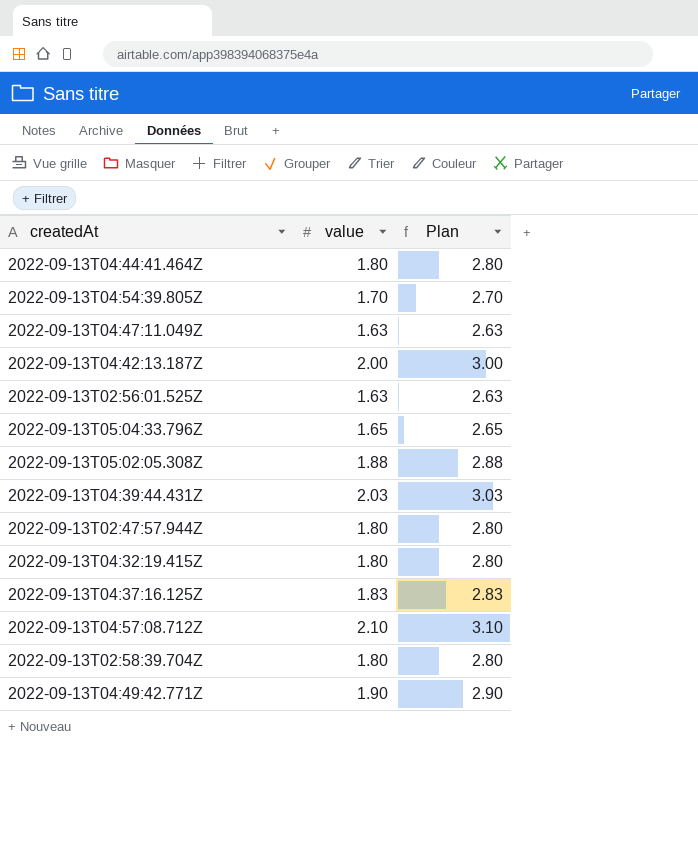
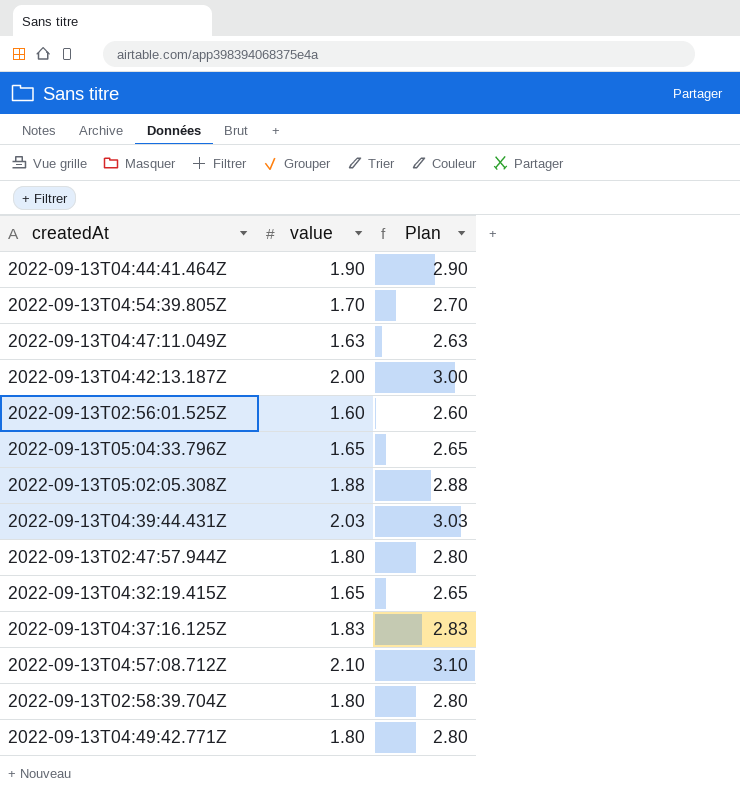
2022-09-13T04:44:41.464Z | value: 1.80 -> 1.90
2022-09-13T04:44:41.464Z | Plan: 2.80 -> 2.90
2022-09-13T02:56:01.525Z | value: 1.63 -> 1.60
2022-09-13T02:56:01.525Z | Plan: 2.63 -> 2.60
2022-09-13T04:32:19.415Z | value: 1.80 -> 1.65
2022-09-13T04:32:19.415Z | Plan: 2.80 -> 2.65
2022-09-13T04:49:42.771Z | value: 1.90 -> 1.80
2022-09-13T04:49:42.771Z | Plan: 2.90 -> 2.80

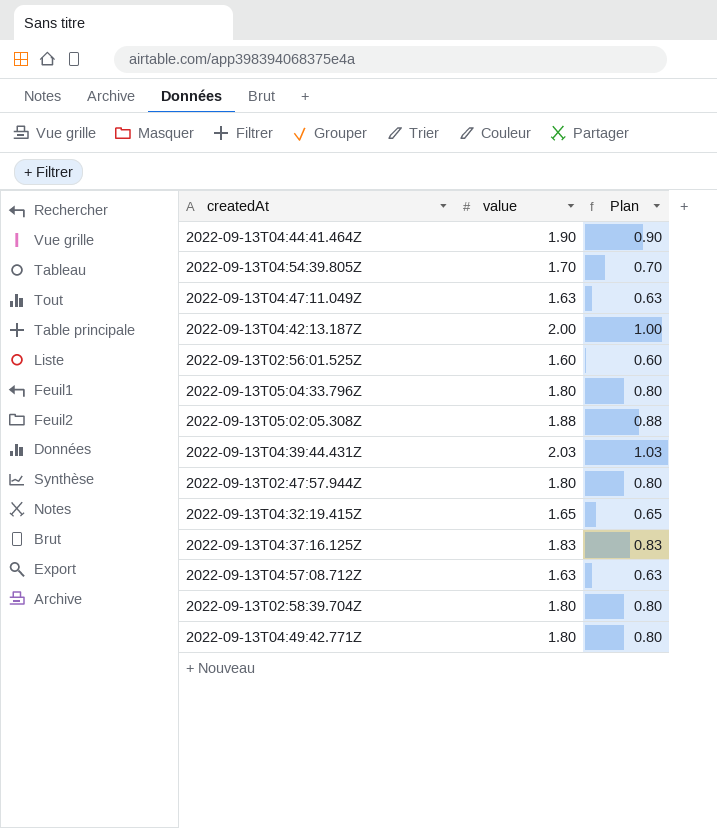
column Plan | formula: [value] + 1 -> [value] - 1
2022-09-13T05:04:33.796Z | value: 1.65 -> 1.80
2022-09-13T04:57:08.712Z | value: 2.10 -> 1.63

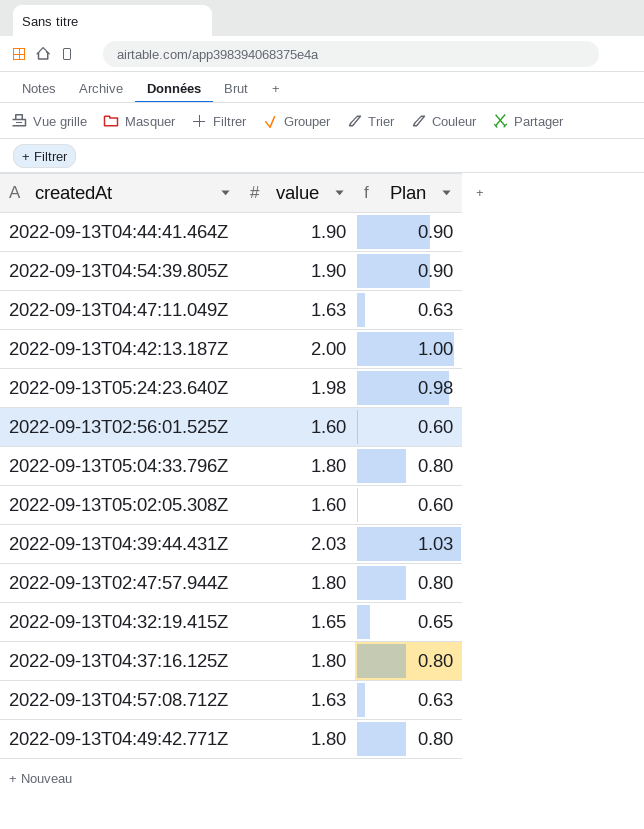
row 2022-09-13T02:58:39.704Z: 1.80 | 0.80 -> none
2022-09-13T04:54:39.805Z | value: 1.70 -> 1.90
2022-09-13T04:54:39.805Z | Plan: 0.70 -> 0.90
row 2022-09-13T05:24:23.640Z: none -> 1.98 | 0.98
2022-09-13T05:02:05.308Z | value: 1.88 -> 1.60
2022-09-13T05:02:05.308Z | Plan: 0.88 -> 0.60
2022-09-13T04:37:16.125Z | value: 1.83 -> 1.80
2022-09-13T04:37:16.125Z | Plan: 0.83 -> 0.80

